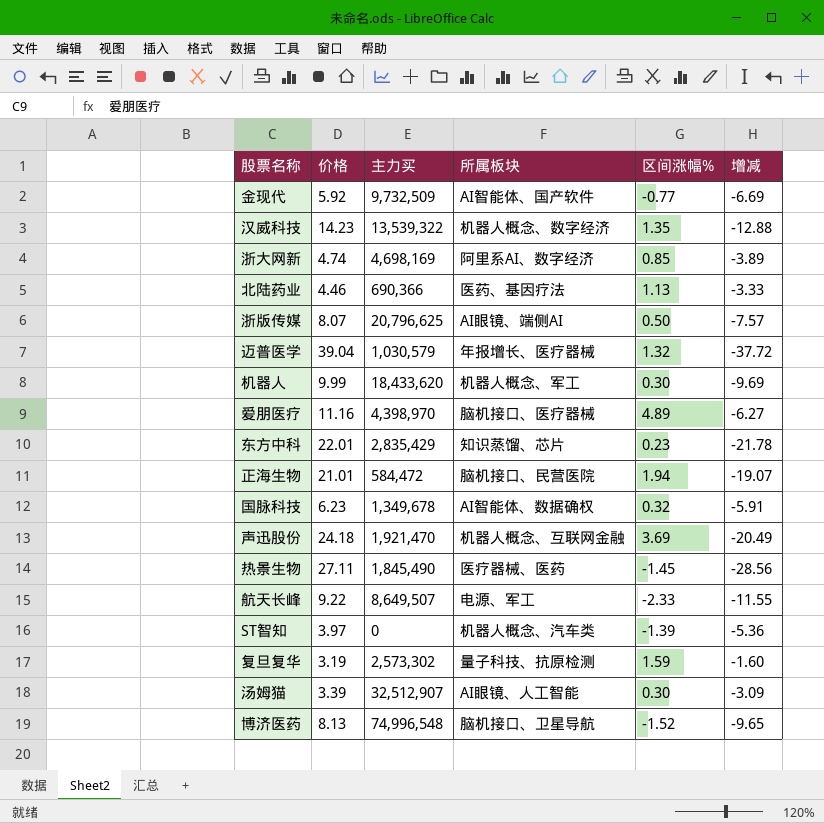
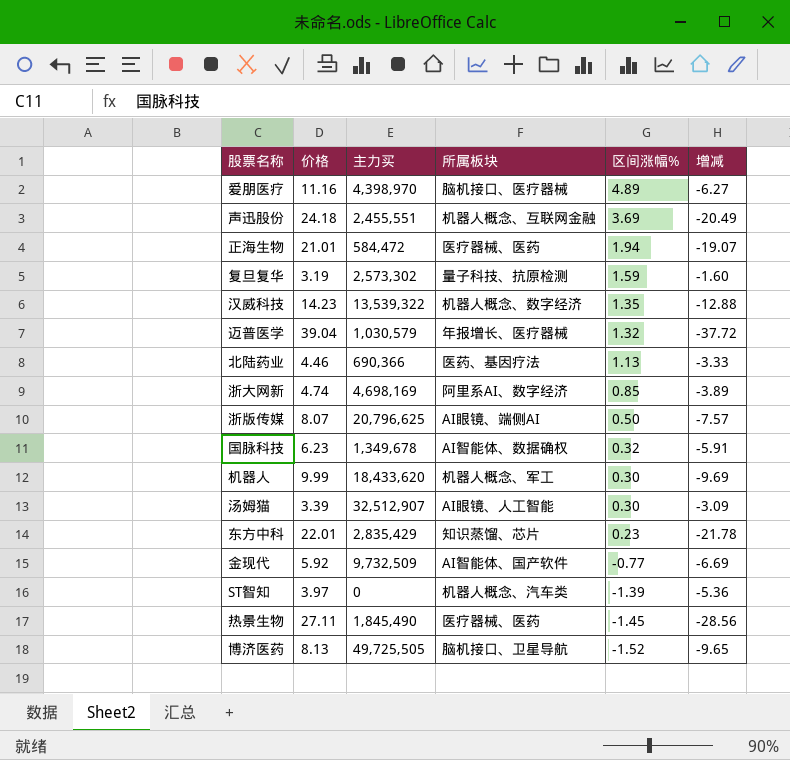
row order: none -> 区间涨幅% descending
row 航天长峰: 9.22 | 8,649,507 | 电源、军工 | -2.33 | -11.55 -> none
声迅股份 | 主力买: 1,921,470 -> 2,455,551
正海生物 | 所属板块: 脑机接口、民营医院 -> 医疗器械、医药
博济医药 | 主力买: 74,996,548 -> 49,725,505

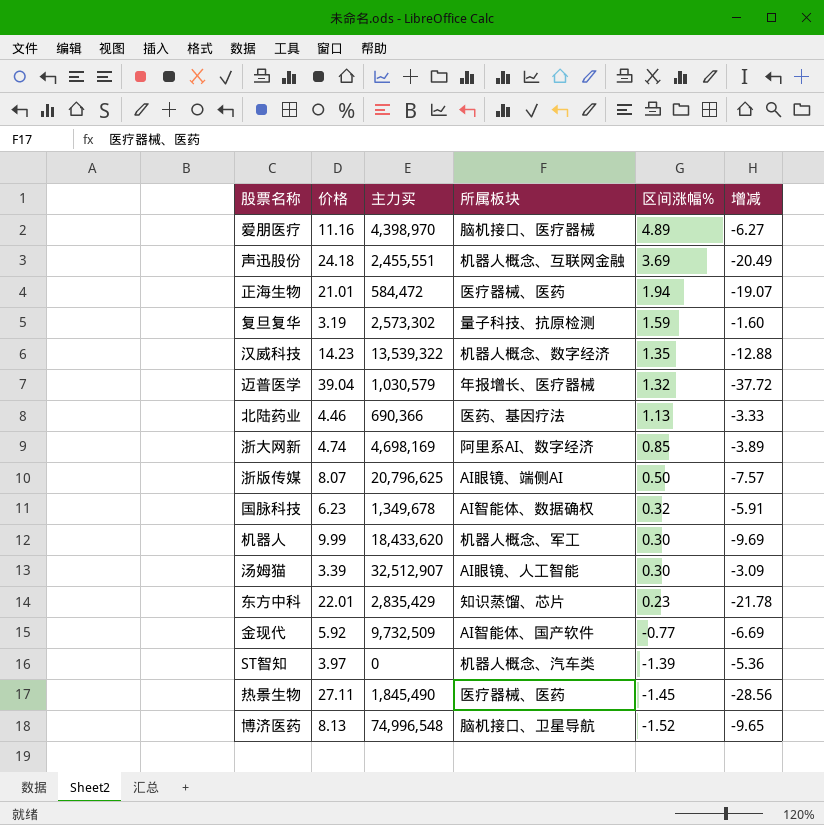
博济医药 | 主力买: 49,725,505 -> 74,996,548

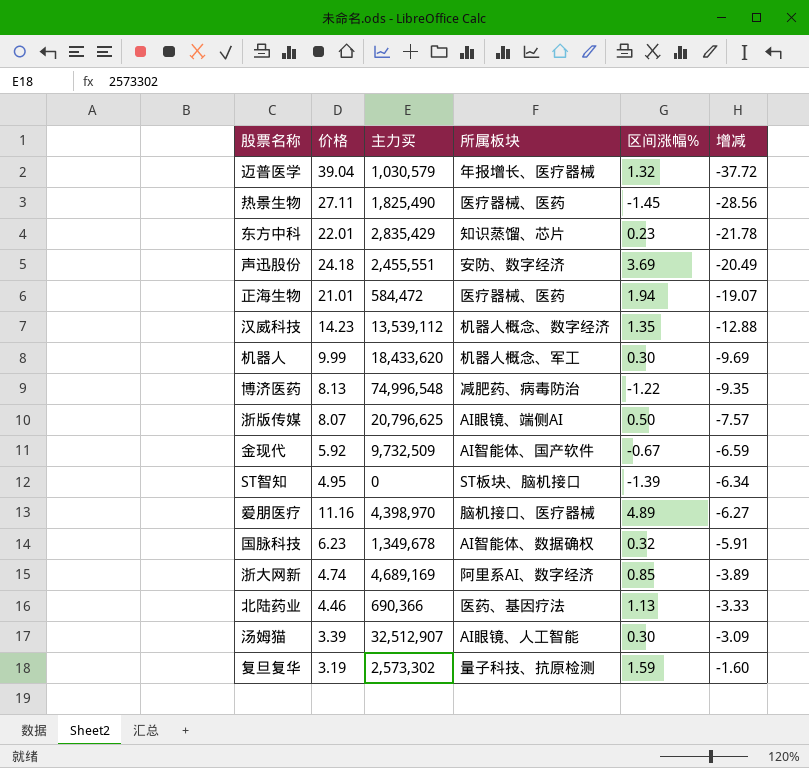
row order: 区间涨幅% descending -> 增减 ascending
热景生物 | 主力买: 1,845,490 -> 1,825,490
声迅股份 | 所属板块: 机器人概念、互联网金融 -> 安防、数字经济
汉威科技 | 主力买: 13,539,322 -> 13,539,112
博济医药 | 所属板块: 脑机接口、卫星导航 -> 减肥药、病毒防治
博济医药 | 区间涨幅%: -1.52 -> -1.22
博济医药 | 增减: -9.65 -> -9.35
金现代 | 区间涨幅%: -0.77 -> -0.67
金现代 | 增减: -6.69 -> -6.59
ST智知 | 价格: 3.97 -> 4.95
ST智知 | 所属板块: 机器人概念、汽车类 -> ST板块、脑机接口
ST智知 | 增减: -5.36 -> -6.34
浙大网新 | 主力买: 4,698,169 -> 4,689,169

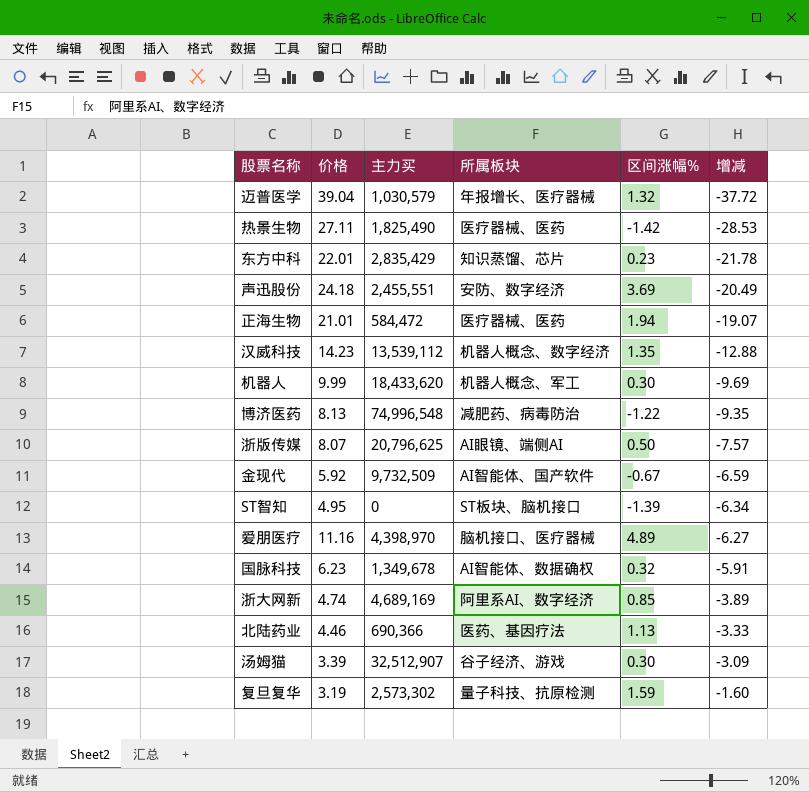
热景生物 | 区间涨幅%: -1.45 -> -1.42
热景生物 | 增减: -28.56 -> -28.53
汤姆猫 | 所属板块: AI眼镜、人工智能 -> 谷子经济、游戏

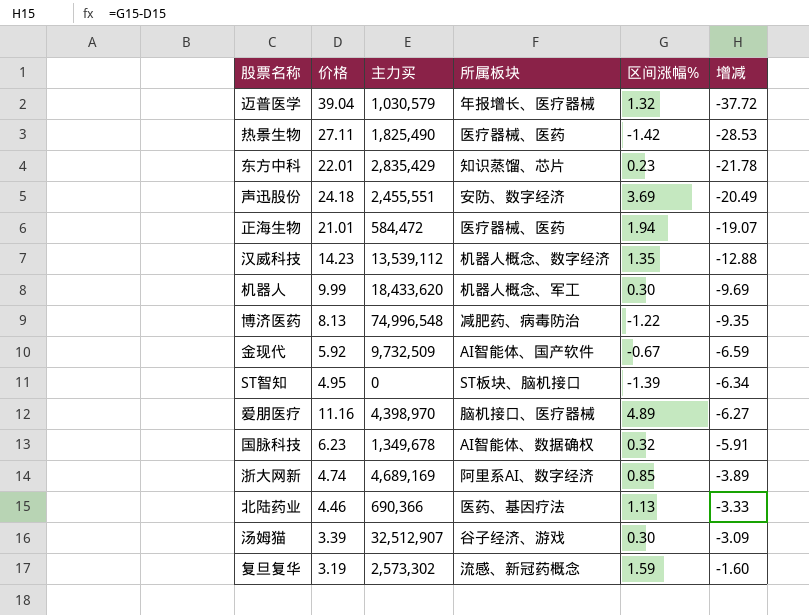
row 浙版传媒: 8.07 | 20,796,625 | AI眼镜、端侧AI | 0.50 | -7.57 -> none
复旦复华 | 所属板块: 量子科技、抗原检测 -> 流感、新冠药概念

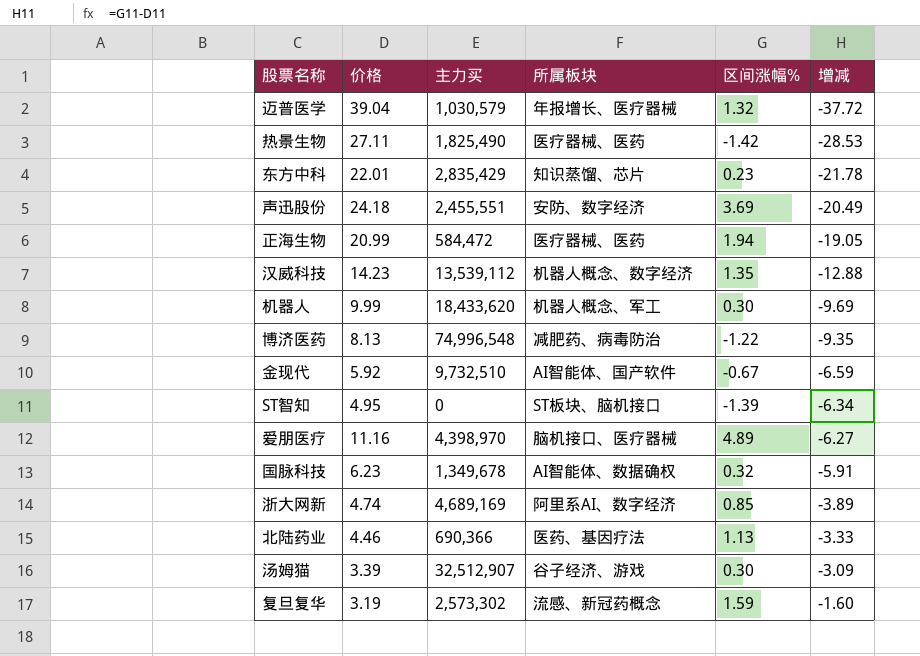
正海生物 | 价格: 21.01 -> 20.99
正海生物 | 增减: -19.07 -> -19.05
金现代 | 主力买: 9,732,509 -> 9,732,510

